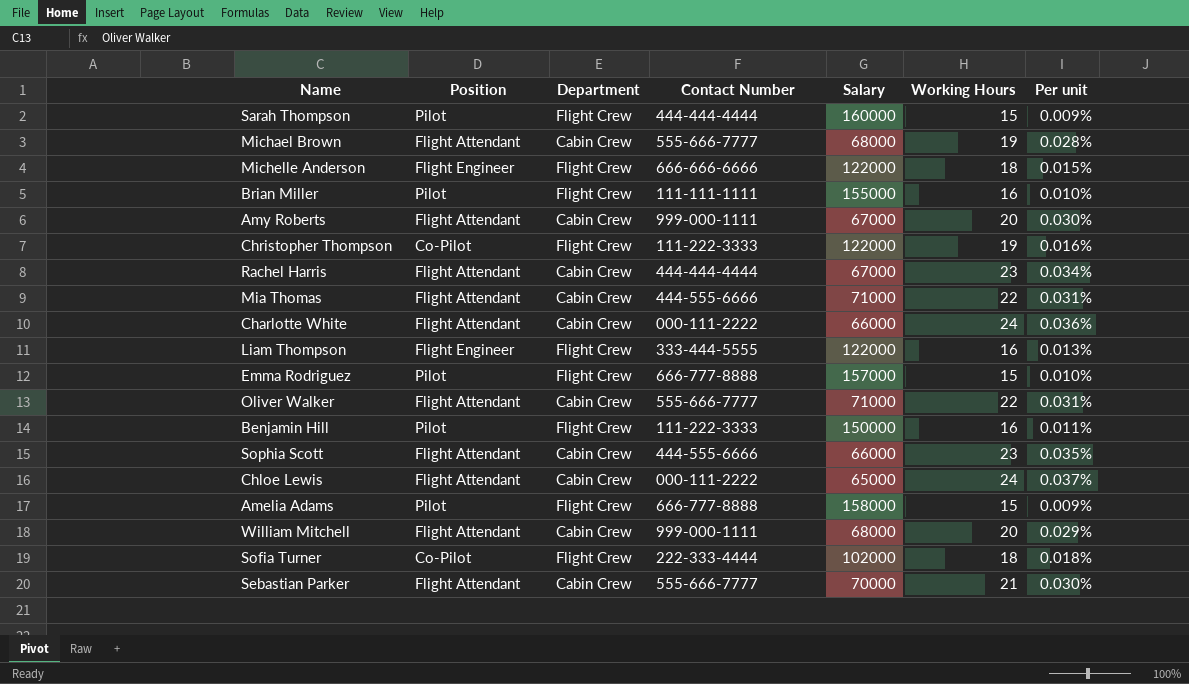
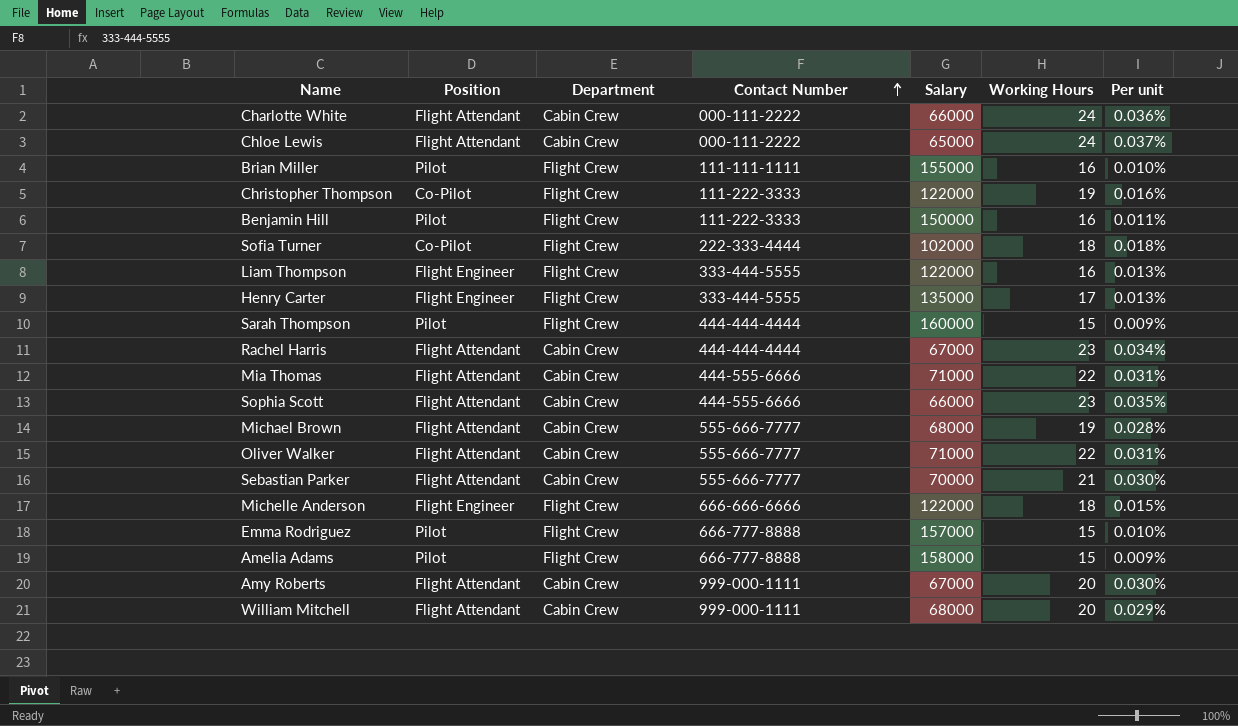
row order: none -> Contact Number ascending
row Henry Carter: none -> Flight Engineer | Flight Crew | 333-444-5555 | 135000 | 17 | 0.013%

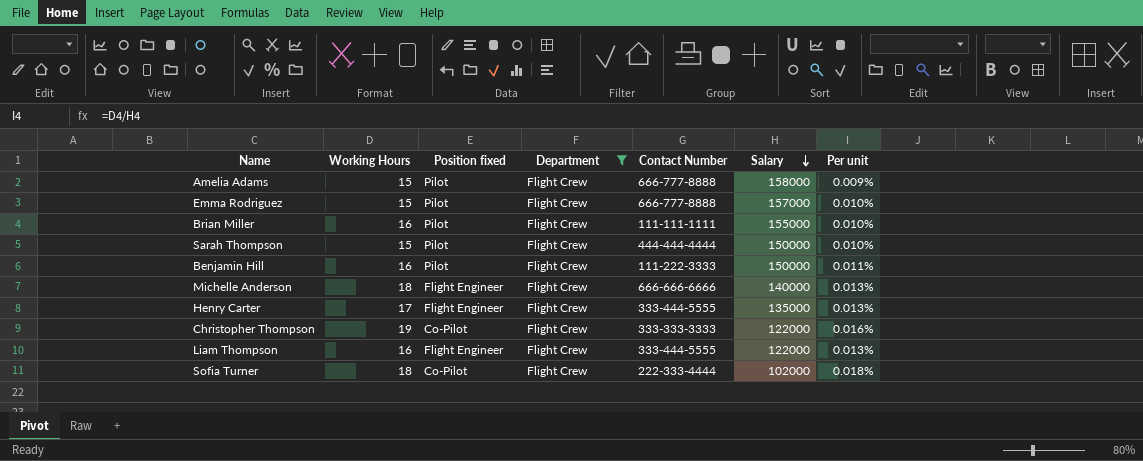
filter: none -> Department = Flight Crew
row order: Contact Number ascending -> Salary descending
column Working Hours | position: 6 -> 2
column name: Position -> Position fixed
Sarah Thompson | Salary: 160000 -> 150000
Sarah Thompson | Per unit: 0.009% -> 0.010%
Michelle Anderson | Salary: 122000 -> 140000
Michelle Anderson | Per unit: 0.015% -> 0.013%
Christopher Thompson | Contact Number: 111-222-3333 -> 333-333-3333

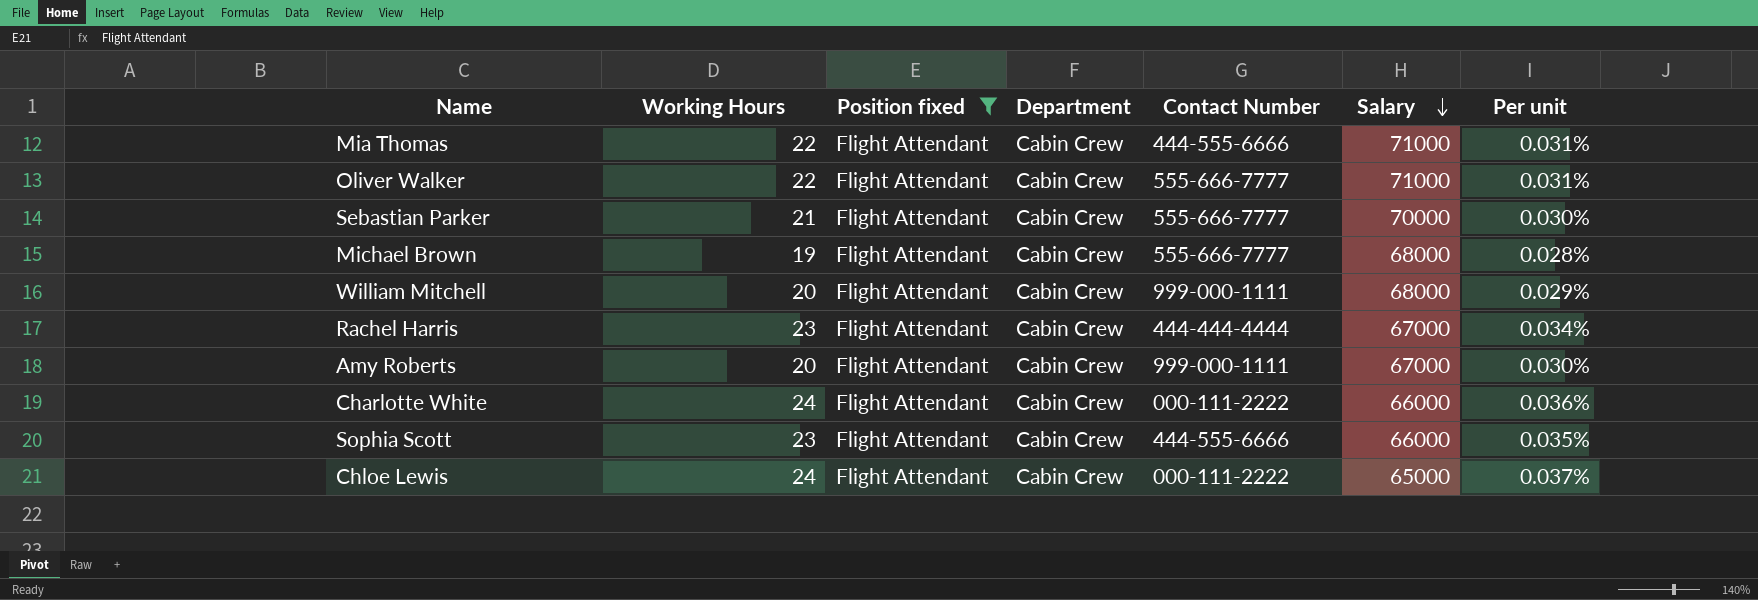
filter: Department = Flight Crew -> Position fixed = Flight Attendant

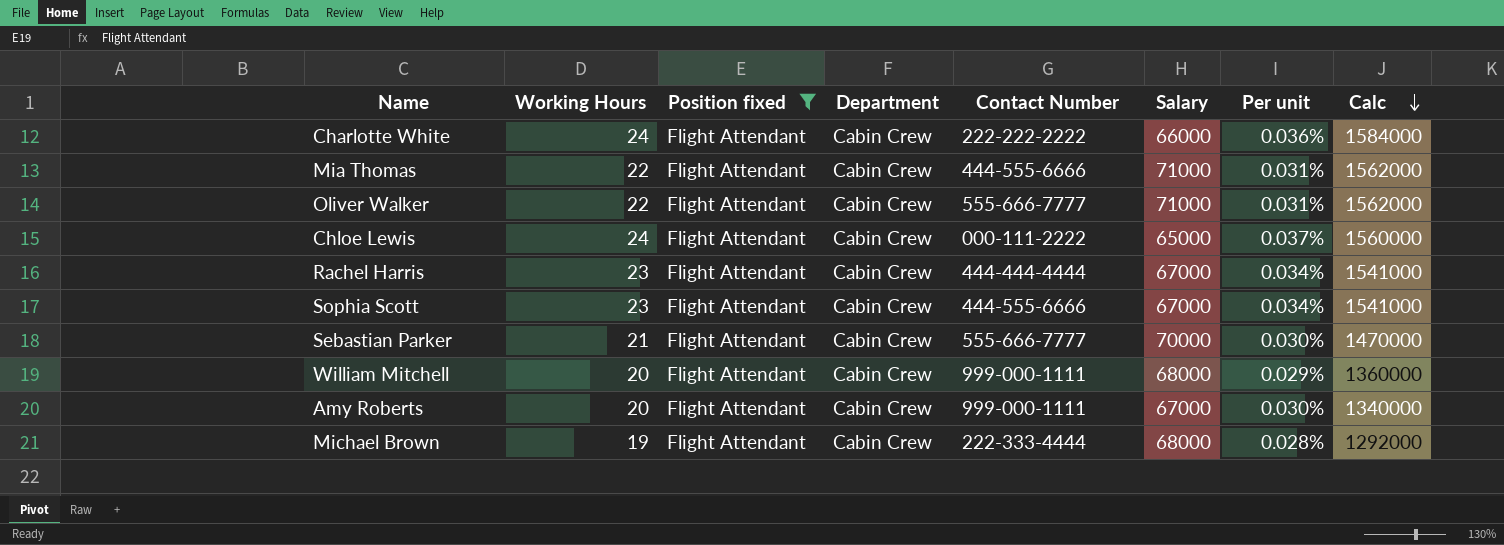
row order: Salary descending -> Calc descending
column Calc | formula: none -> [Working Hours] * [Salary]
Charlotte White | Contact Number: 000-111-2222 -> 222-222-2222
Sophia Scott | Salary: 66000 -> 67000
Sophia Scott | Per unit: 0.035% -> 0.034%
Michael Brown | Contact Number: 555-666-7777 -> 222-333-4444

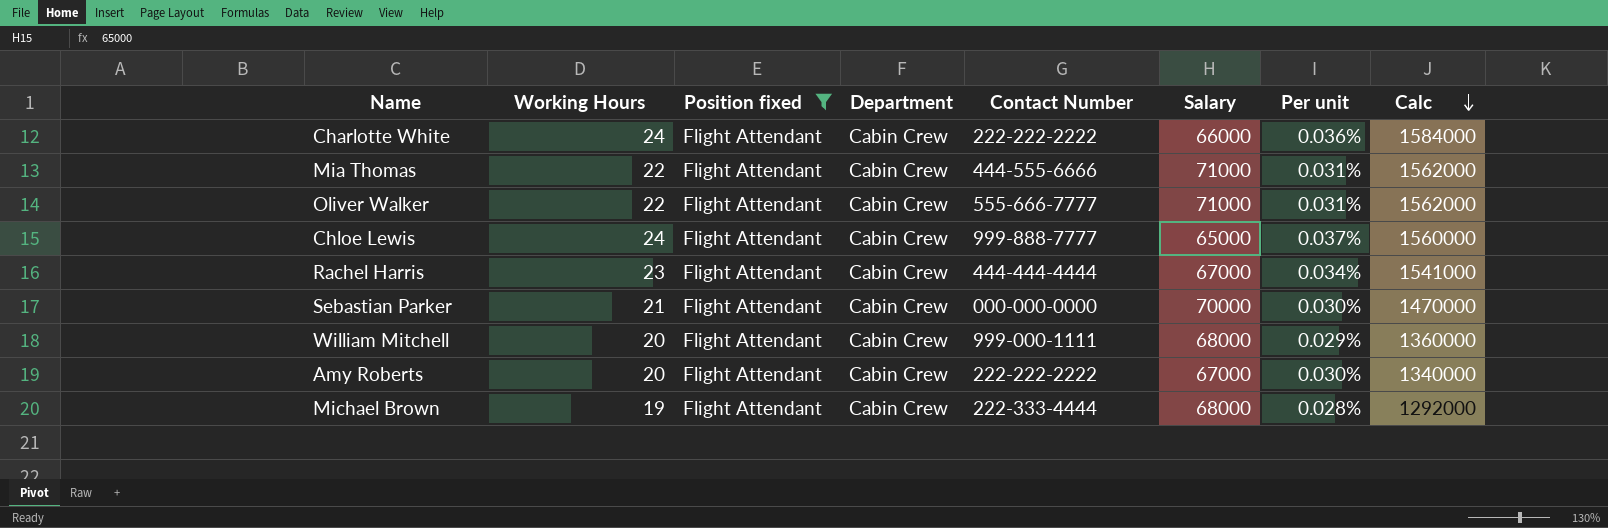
row Sophia Scott: 23 | Flight Attendant | Cabin Crew | 444-555-6666 | 67000 | 0.034% | 1541000 -> none
Chloe Lewis | Contact Number: 000-111-2222 -> 999-888-7777
Sebastian Parker | Contact Number: 555-666-7777 -> 000-000-0000
Amy Roberts | Contact Number: 999-000-1111 -> 222-222-2222

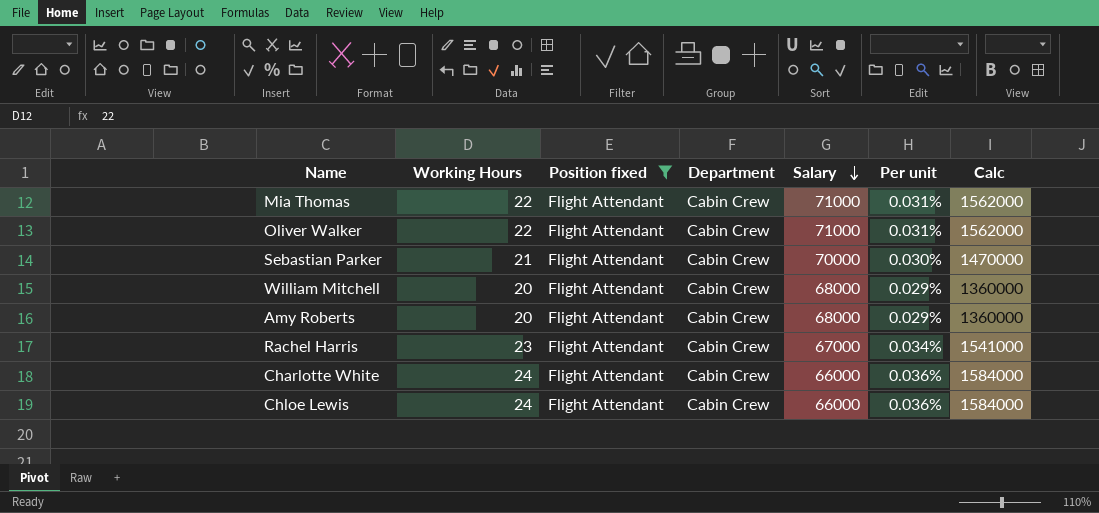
row order: Calc descending -> Salary descending
column Contact Number | position: 5 -> none
row Michael Brown: 19 | Flight Attendant | Cabin Crew | 222-333-4444 | 68000 | 0.028% | 1292000 -> none
Amy Roberts | Salary: 67000 -> 68000
Amy Roberts | Per unit: 0.030% -> 0.029%
Amy Roberts | Calc: 1340000 -> 1360000
Chloe Lewis | Salary: 65000 -> 66000
Chloe Lewis | Per unit: 0.037% -> 0.036%
Chloe Lewis | Calc: 1560000 -> 1584000

